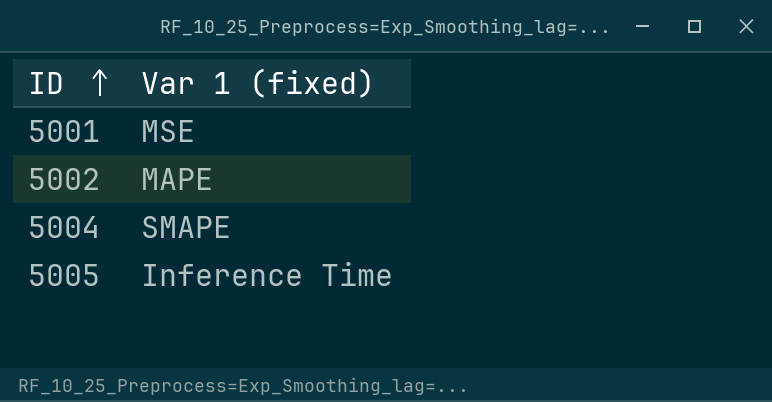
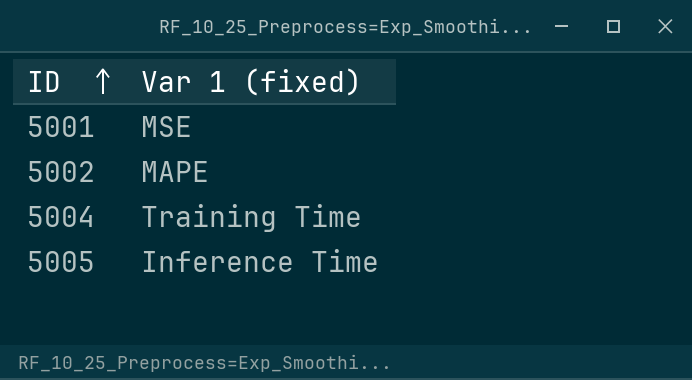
5004 | Var 1 (fixed): SMAPE -> Training Time

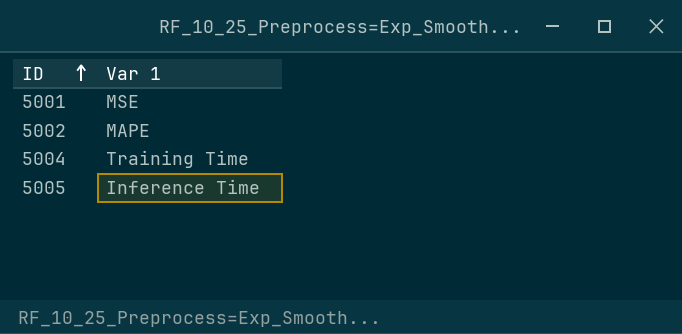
column name: Var 1 (fixed) -> Var 1

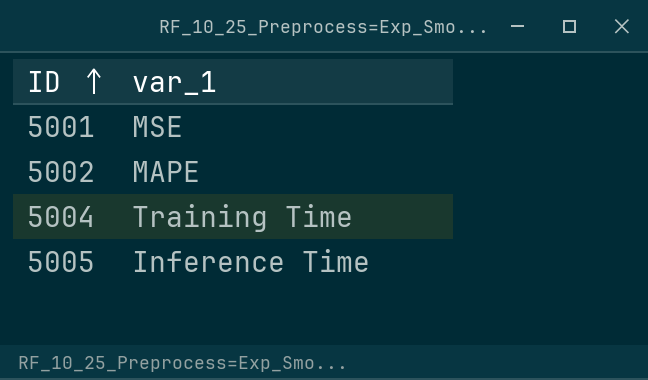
column name: Var 1 -> var_1

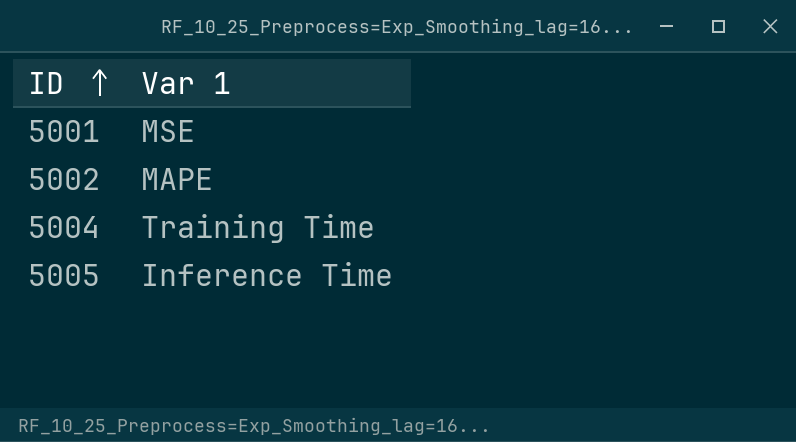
column name: var_1 -> Var 1

